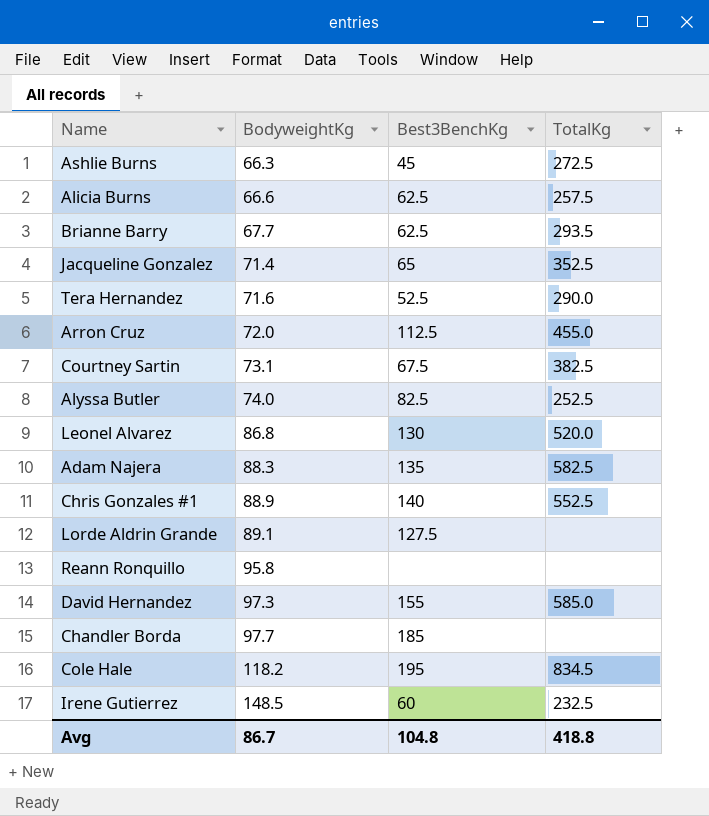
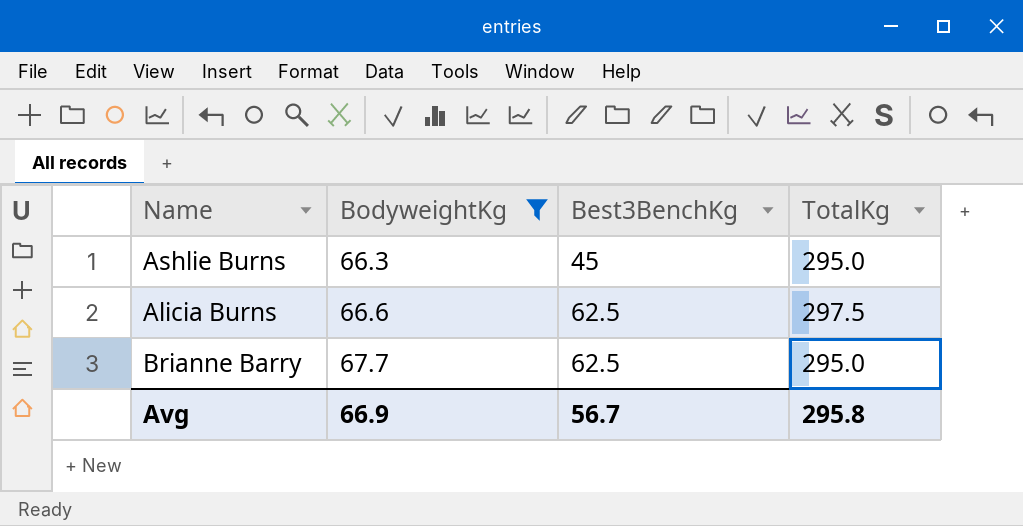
filter: none -> BodyweightKg <= 67.7
Ashlie Burns | TotalKg: 272.5 -> 295.0
Alicia Burns | TotalKg: 257.5 -> 297.5
Brianne Barry | TotalKg: 293.5 -> 295.0
Avg | BodyweightKg: 86.7 -> 66.9
Avg | Best3BenchKg: 104.8 -> 56.7
Avg | TotalKg: 418.8 -> 295.8

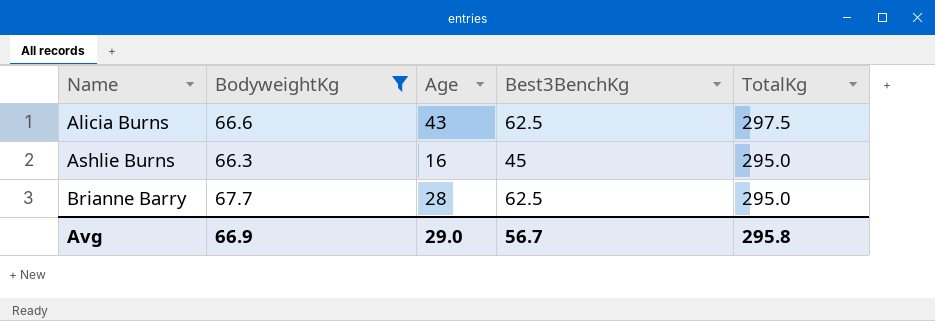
row order: BodyweightKg ascending -> Name ascending
column Age | position: none -> 3

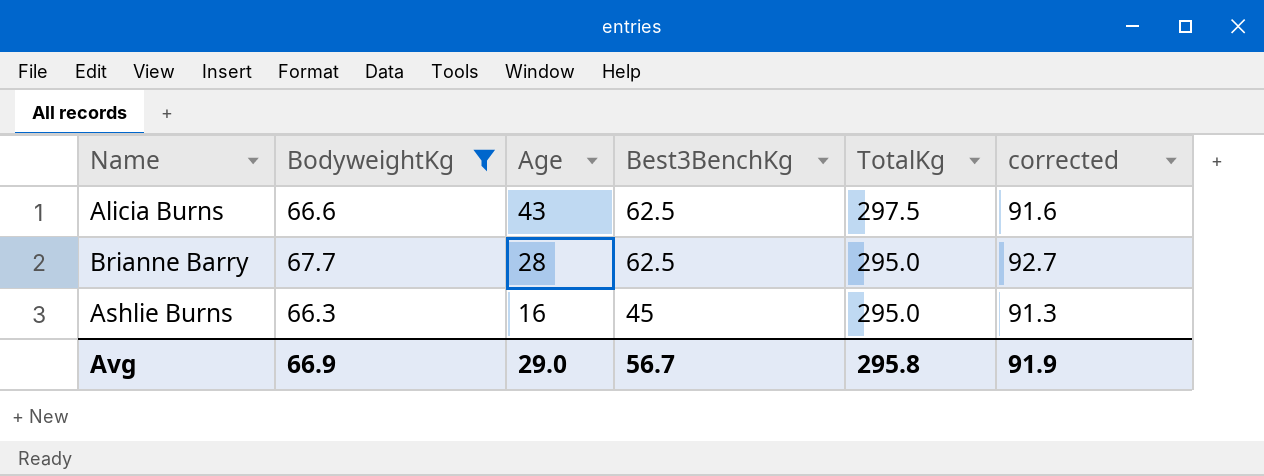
row order: Name ascending -> Age descending
column corrected | formula: none -> [BodyweightKg] + 25

